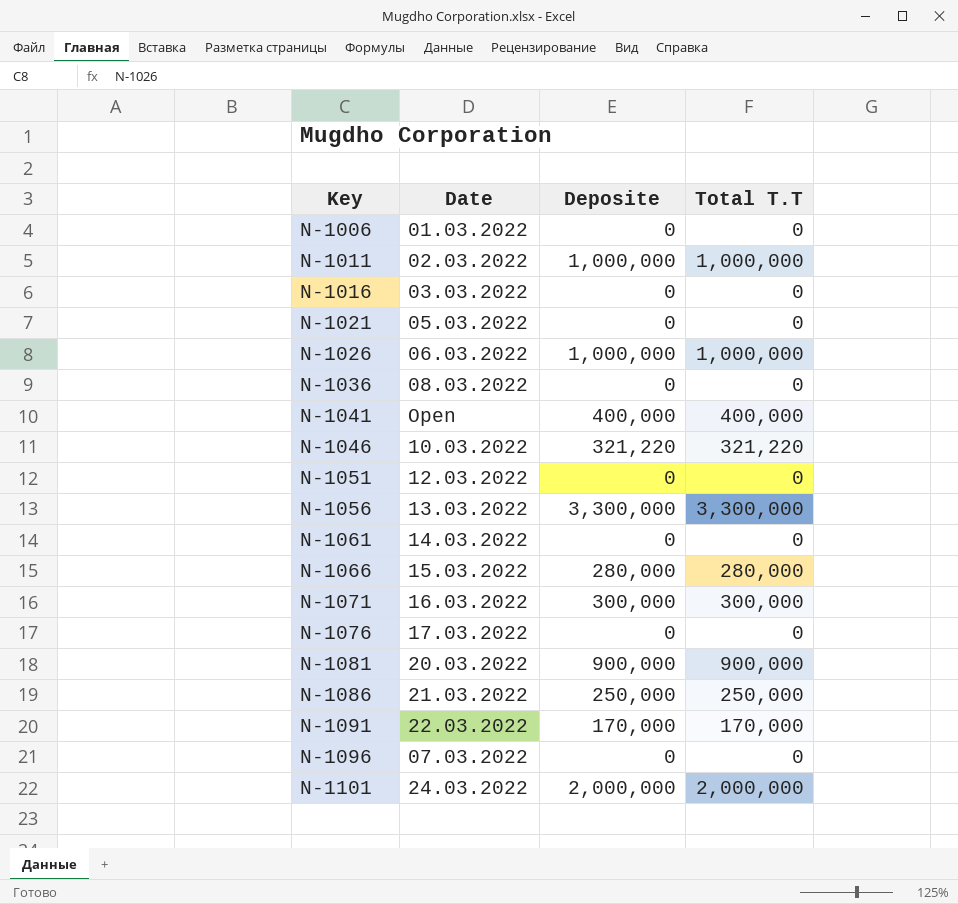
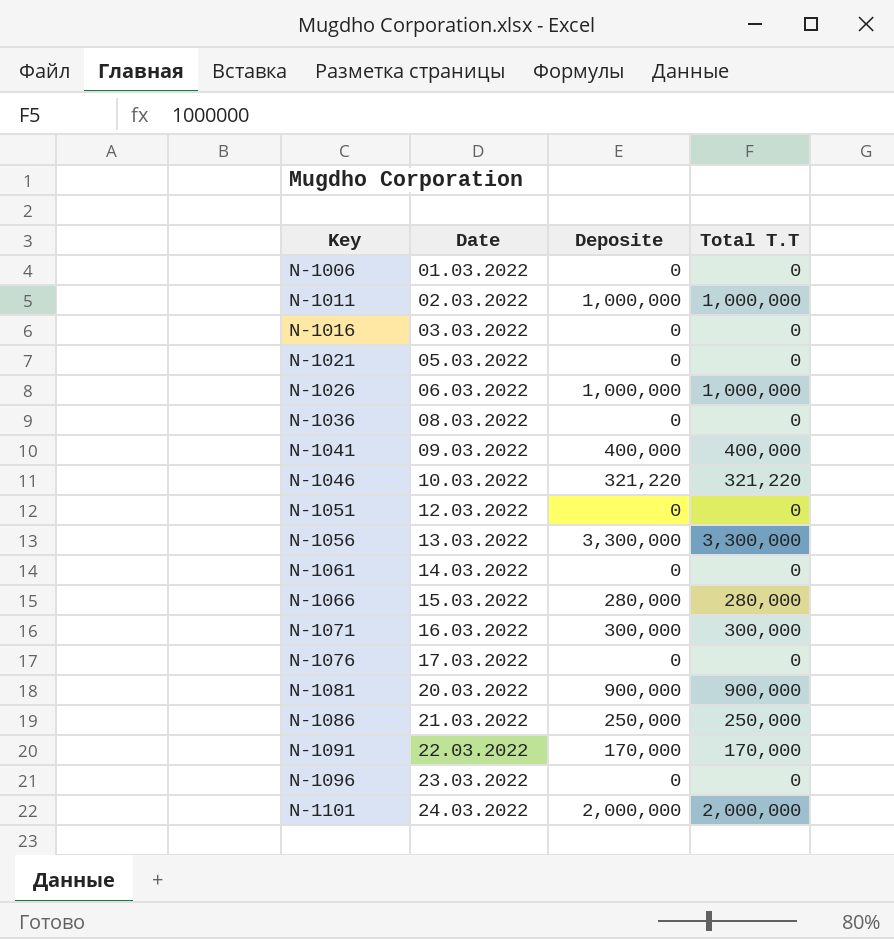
N-1041 | Date: Open -> 09.03.2022
N-1096 | Date: 07.03.2022 -> 23.03.2022

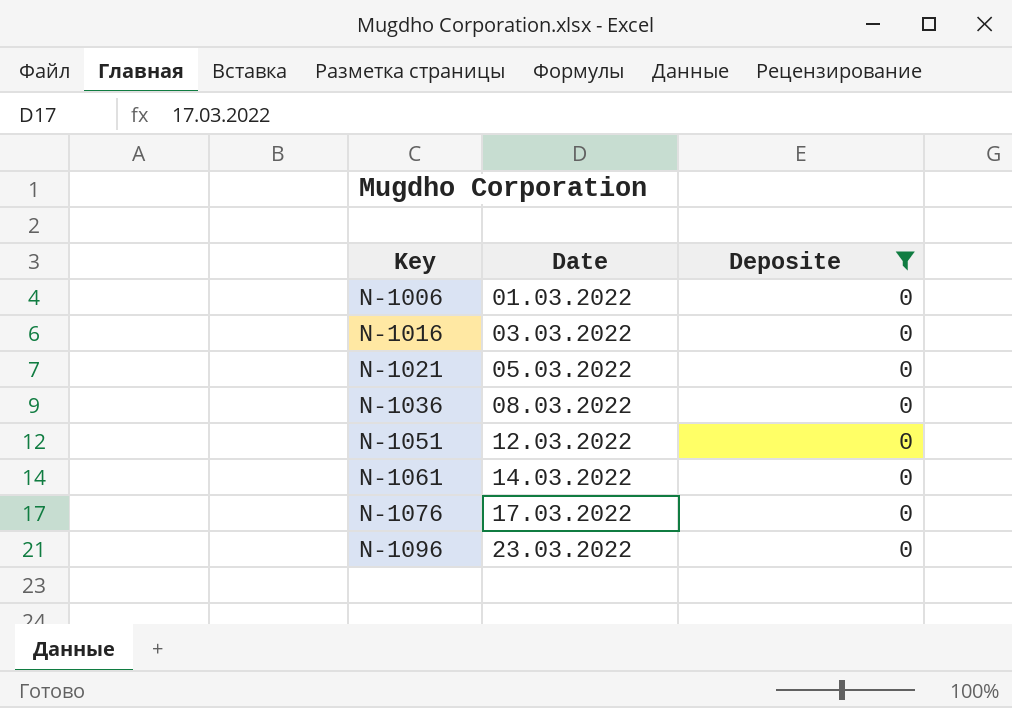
filter: none -> Deposite = 0
column Total T.T | position: 4 -> none

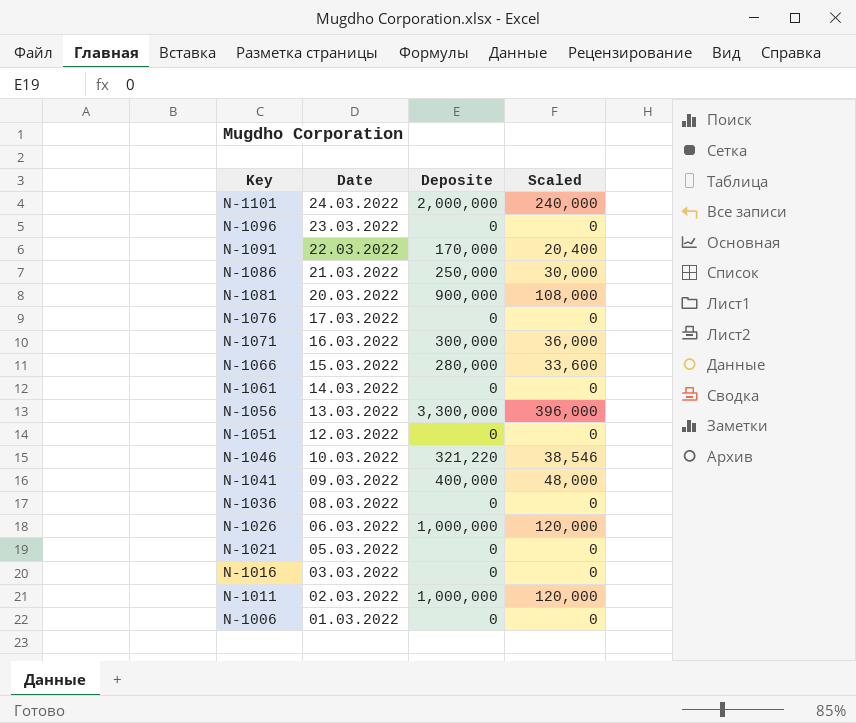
filter: Deposite = 0 -> none
row order: Key ascending -> Key descending
column Scaled | formula: none -> [Deposite] * 0.12

